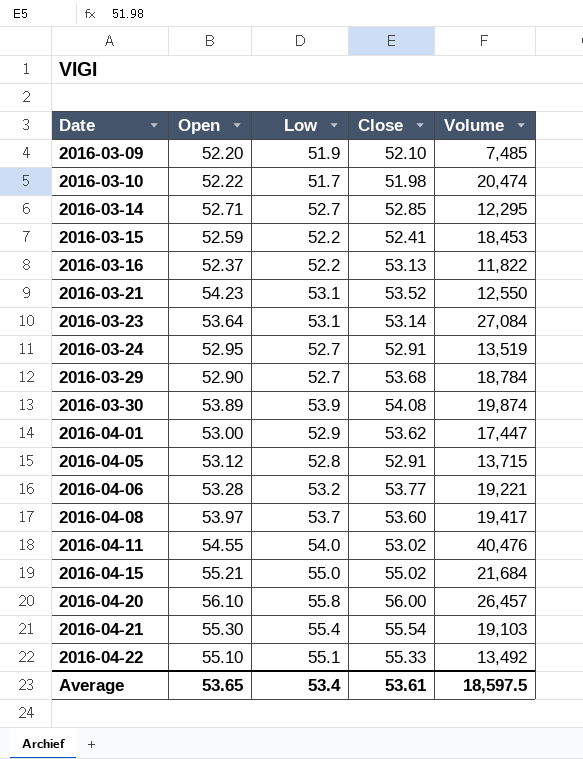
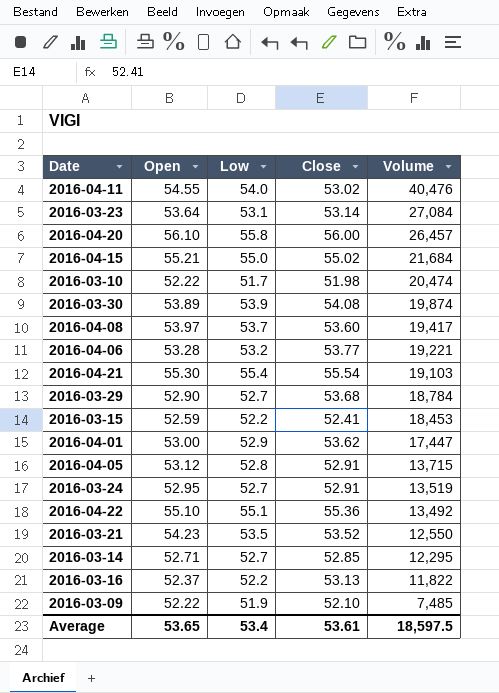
row order: Date ascending -> Volume descending
2016-04-22 | Close: 55.33 -> 55.36
2016-03-21 | Low: 53.1 -> 53.5
2016-03-09 | Open: 52.20 -> 52.22

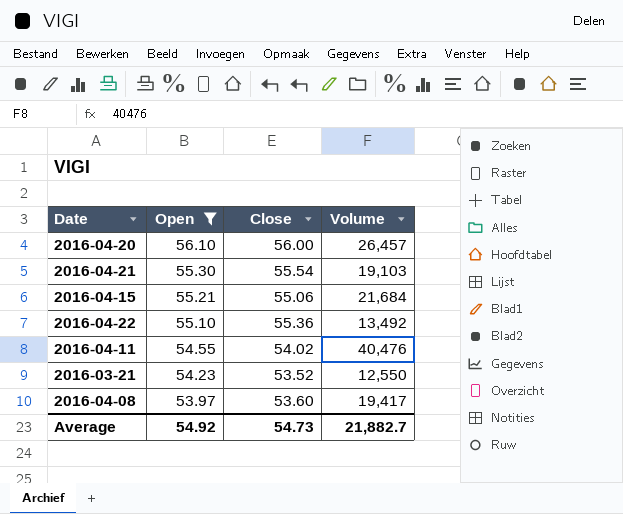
filter: none -> Open >= 53.97
row order: Volume descending -> Open descending
column Low | position: 3 -> none
2016-04-15 | Close: 55.02 -> 55.06
2016-04-11 | Close: 53.02 -> 54.02
Average | Open: 53.65 -> 54.92
Average | Close: 53.61 -> 54.73
Average | Volume: 18,597.5 -> 21,882.7

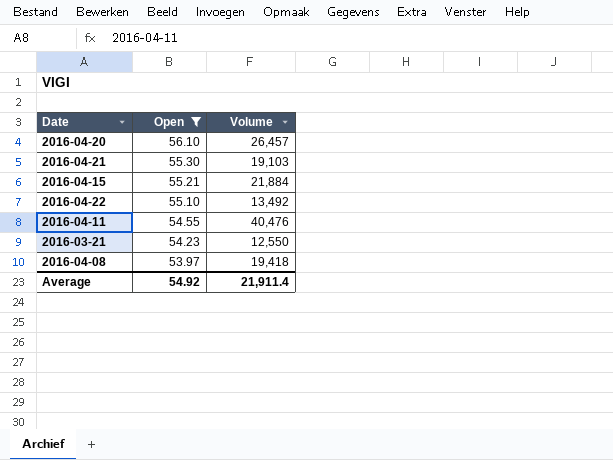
column Close | position: 3 -> none
2016-04-15 | Volume: 21,684 -> 21,884
2016-04-08 | Volume: 19,417 -> 19,418
Average | Volume: 21,882.7 -> 21,911.4

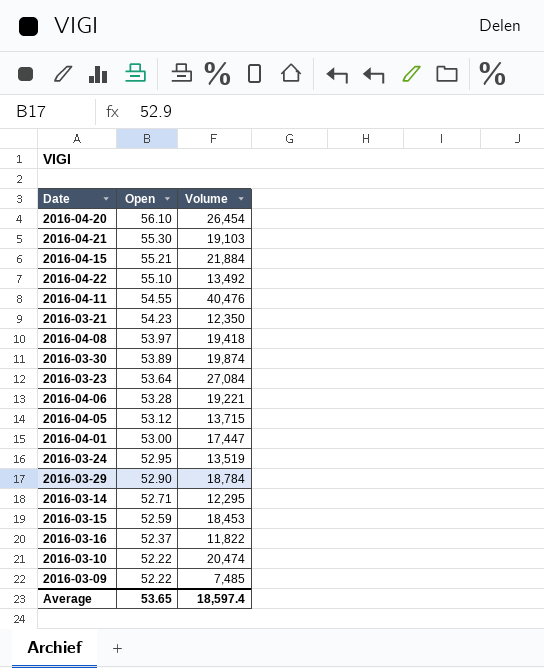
filter: Open >= 53.97 -> none
2016-04-20 | Volume: 26,457 -> 26,454
2016-03-21 | Volume: 12,550 -> 12,350
Average | Open: 54.92 -> 53.65
Average | Volume: 21,911.4 -> 18,597.4

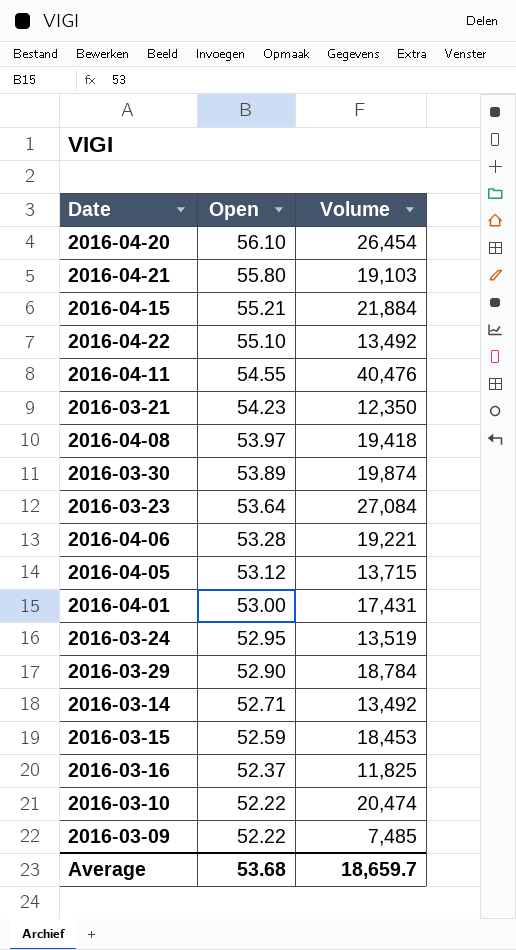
2016-04-21 | Open: 55.30 -> 55.80
2016-04-01 | Volume: 17,447 -> 17,431
2016-03-14 | Volume: 12,295 -> 13,492
2016-03-16 | Volume: 11,822 -> 11,825
Average | Open: 53.65 -> 53.68
Average | Volume: 18,597.4 -> 18,659.7

